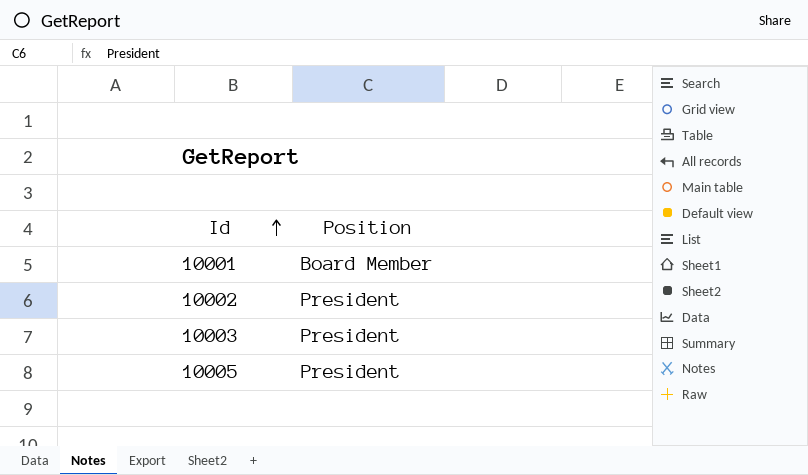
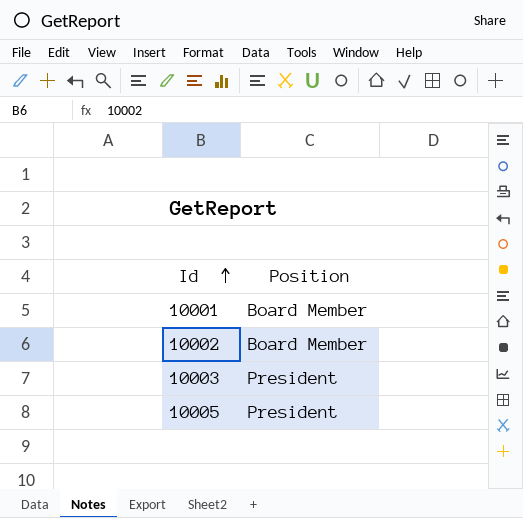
10002 | Position: President -> Board Member

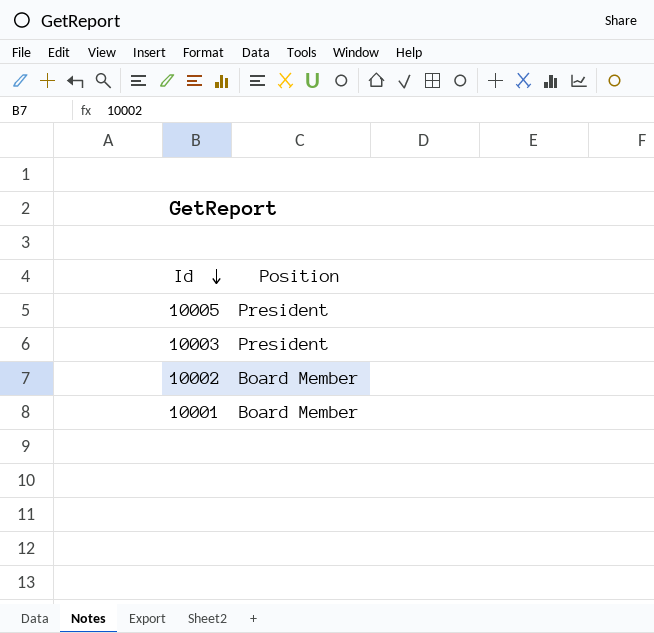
row order: Id ascending -> Id descending

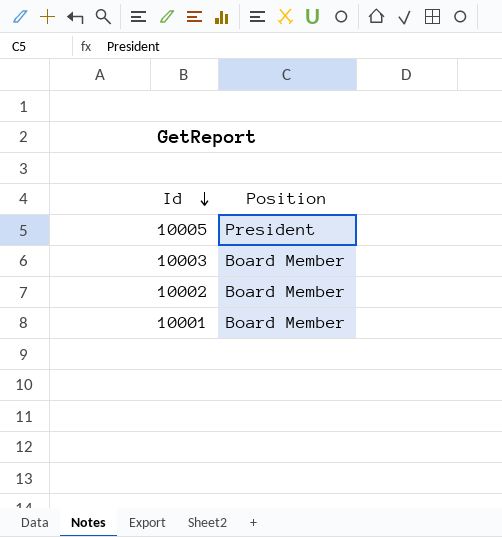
10003 | Position: President -> Board Member

